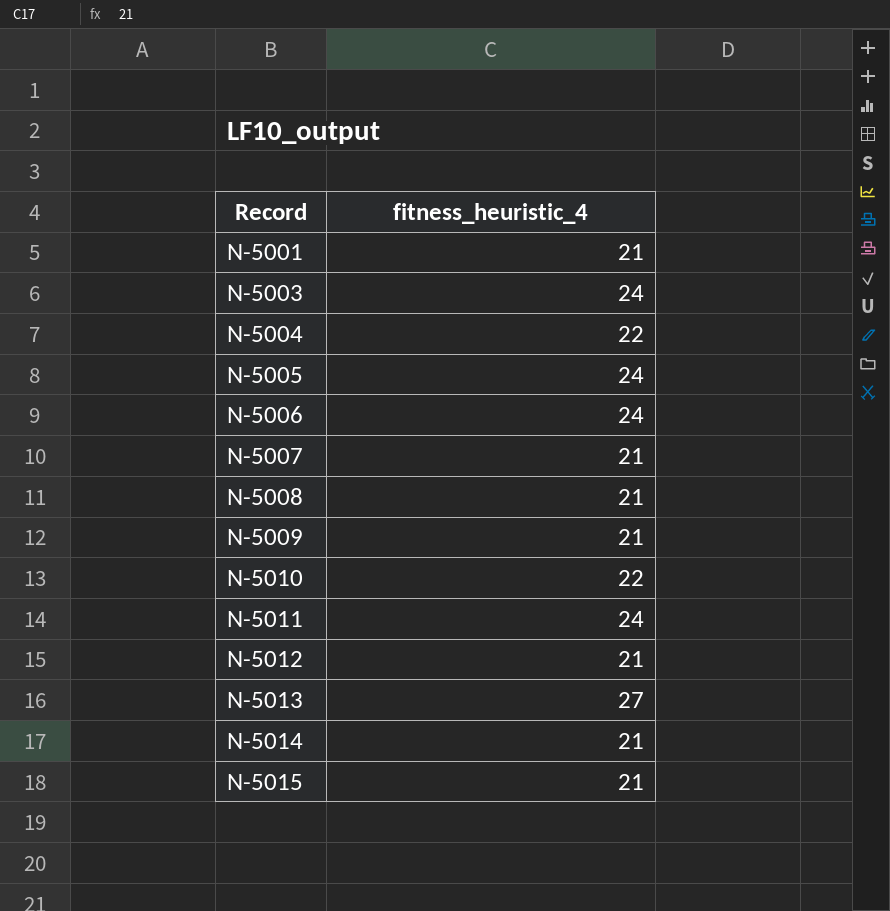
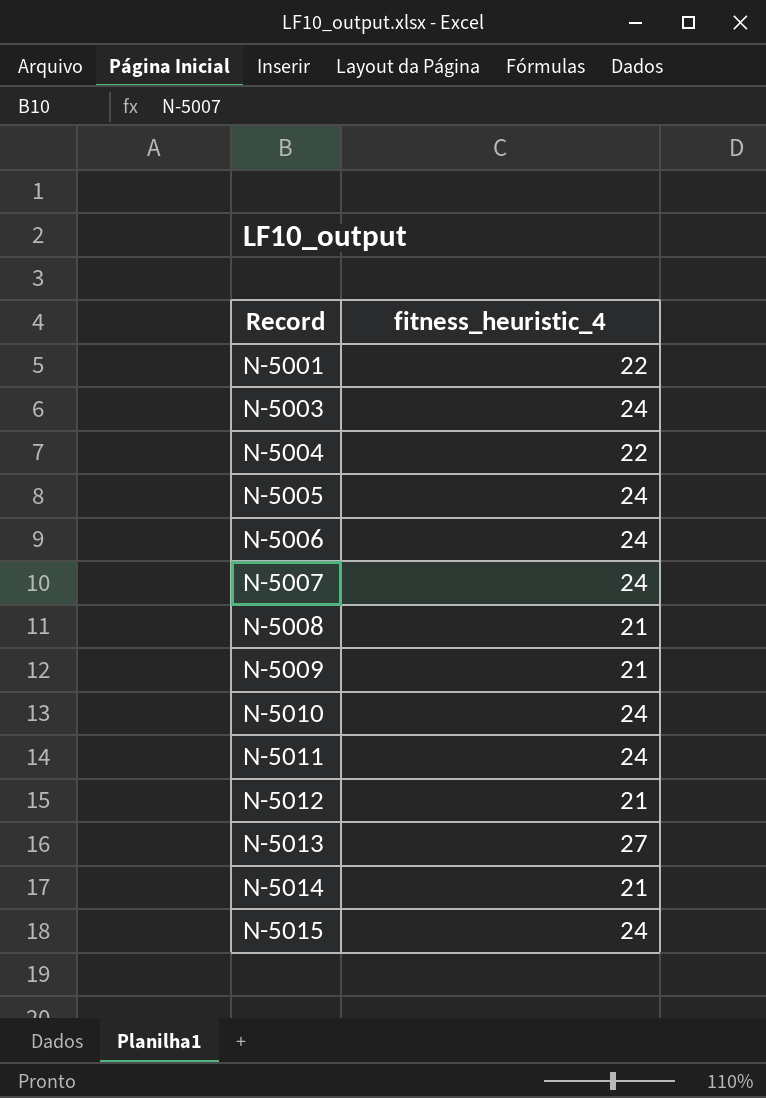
N-5001 | fitness_heuristic_4: 21 -> 22
N-5007 | fitness_heuristic_4: 21 -> 24
N-5010 | fitness_heuristic_4: 22 -> 24
N-5015 | fitness_heuristic_4: 21 -> 24

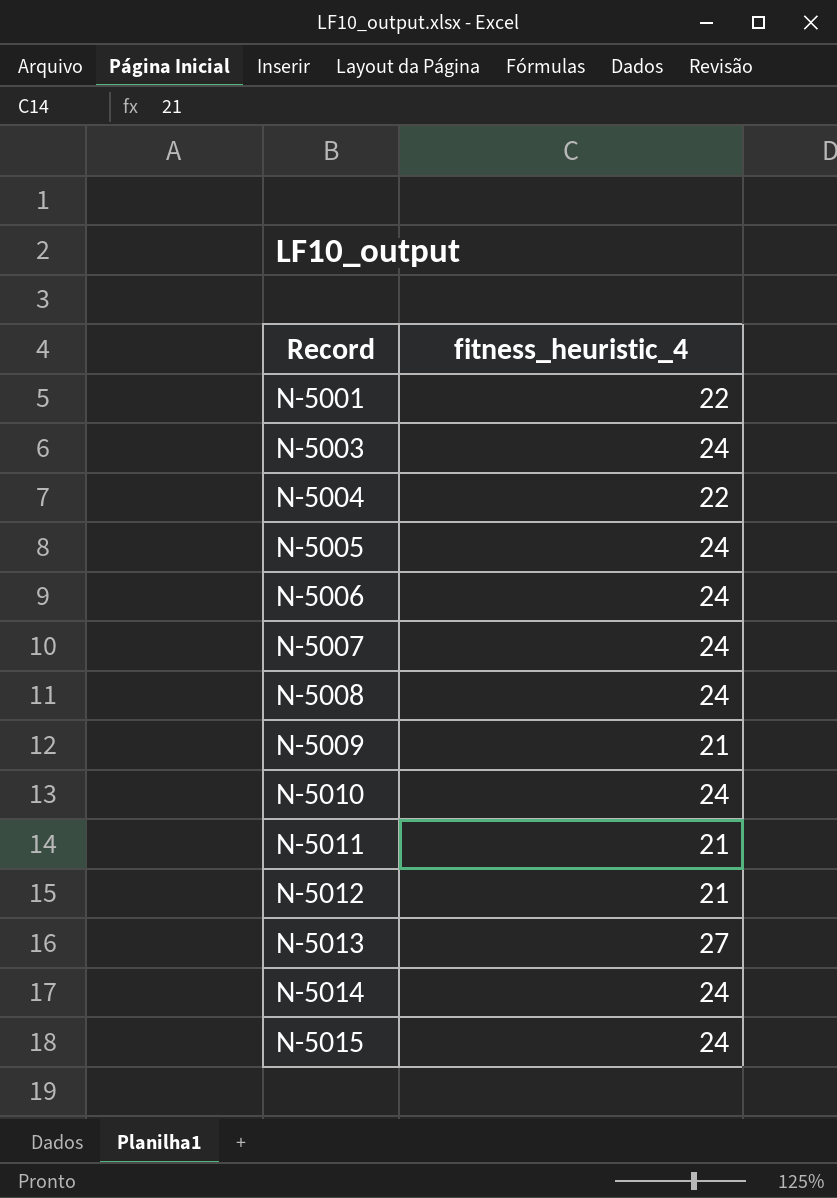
N-5008 | fitness_heuristic_4: 21 -> 24
N-5011 | fitness_heuristic_4: 24 -> 21
N-5014 | fitness_heuristic_4: 21 -> 24

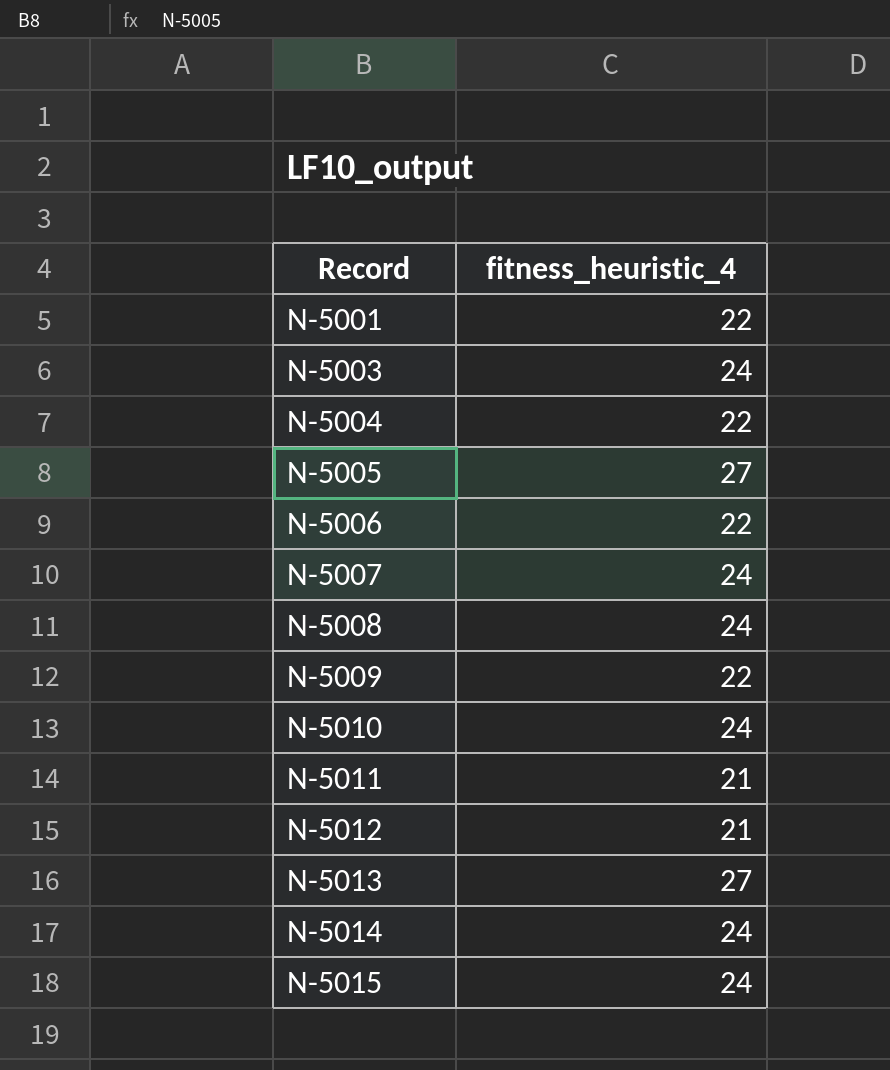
N-5005 | fitness_heuristic_4: 24 -> 27
N-5006 | fitness_heuristic_4: 24 -> 22
N-5009 | fitness_heuristic_4: 21 -> 22

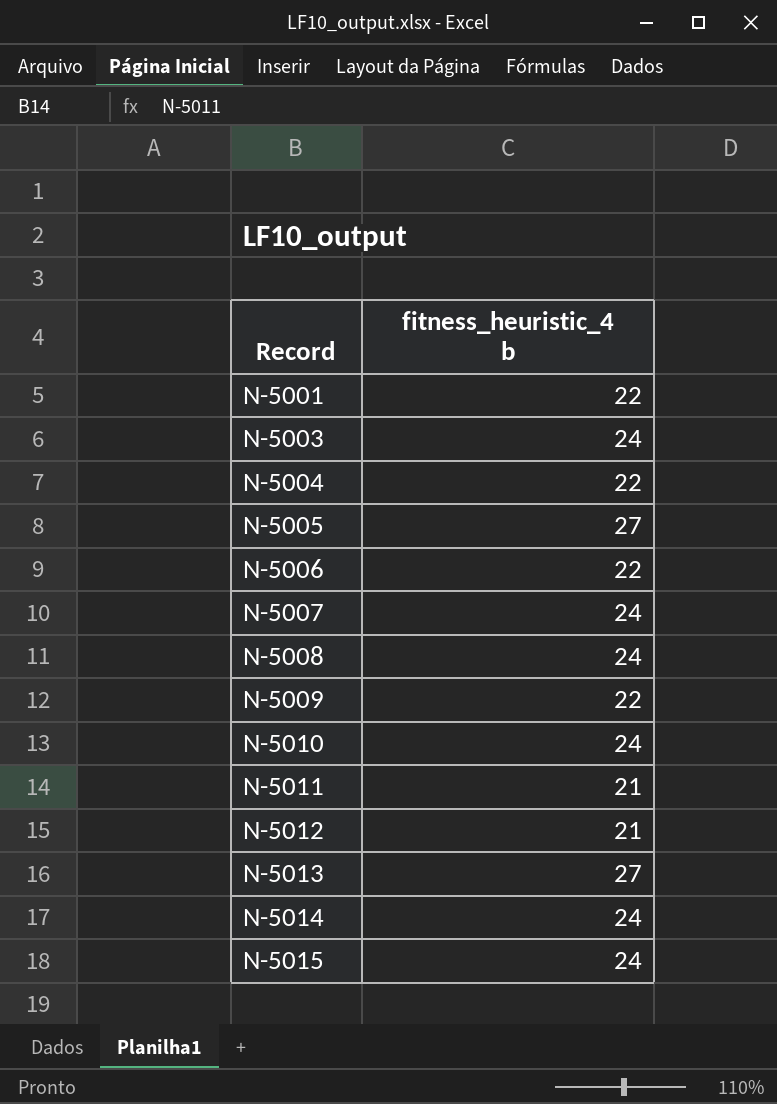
column name: fitness_heuristic_4 -> fitness_heuristic_4 b

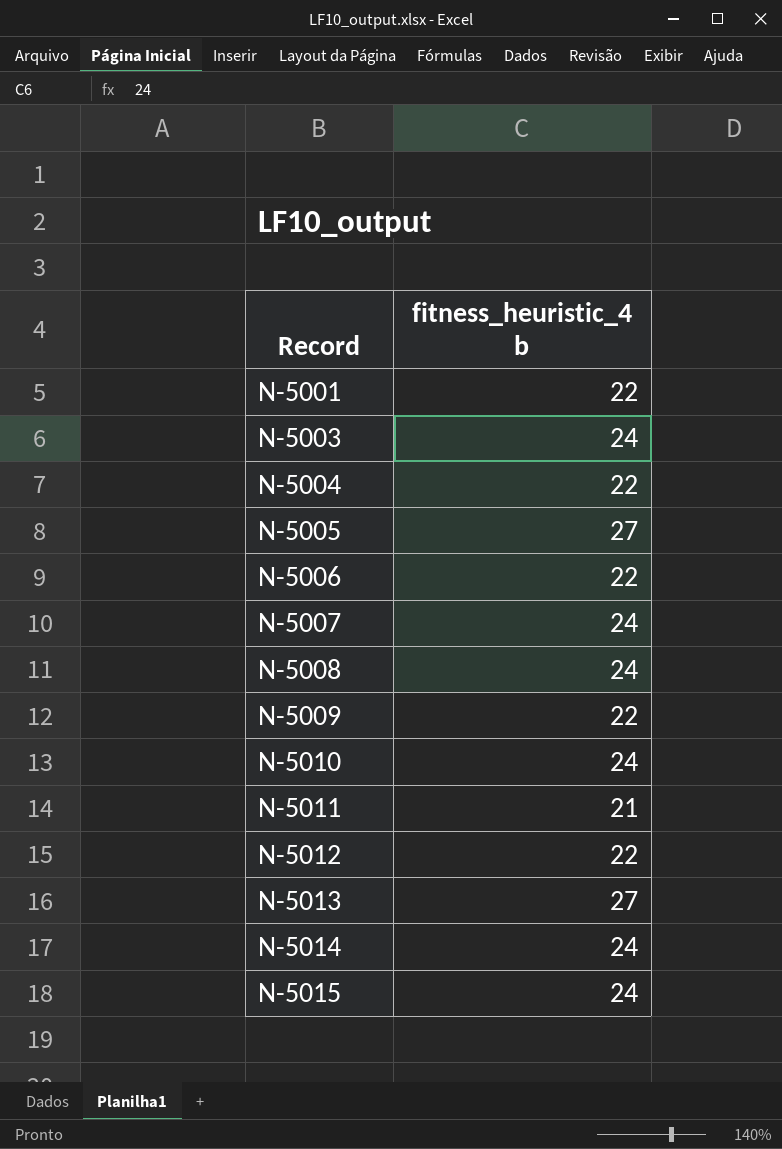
N-5012 | fitness_heuristic_4 b: 21 -> 22

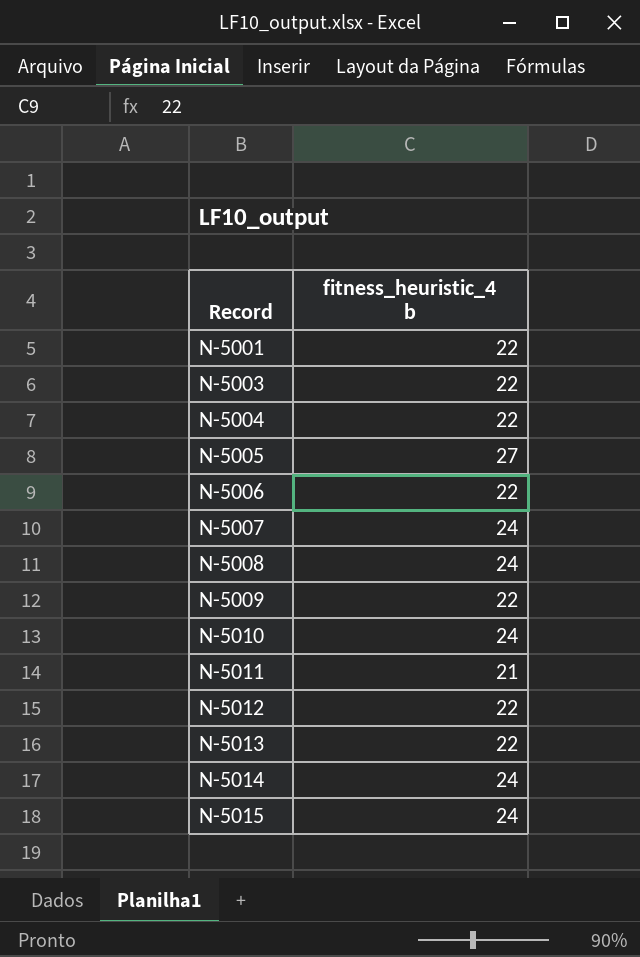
N-5003 | fitness_heuristic_4 b: 24 -> 22
N-5013 | fitness_heuristic_4 b: 27 -> 22

